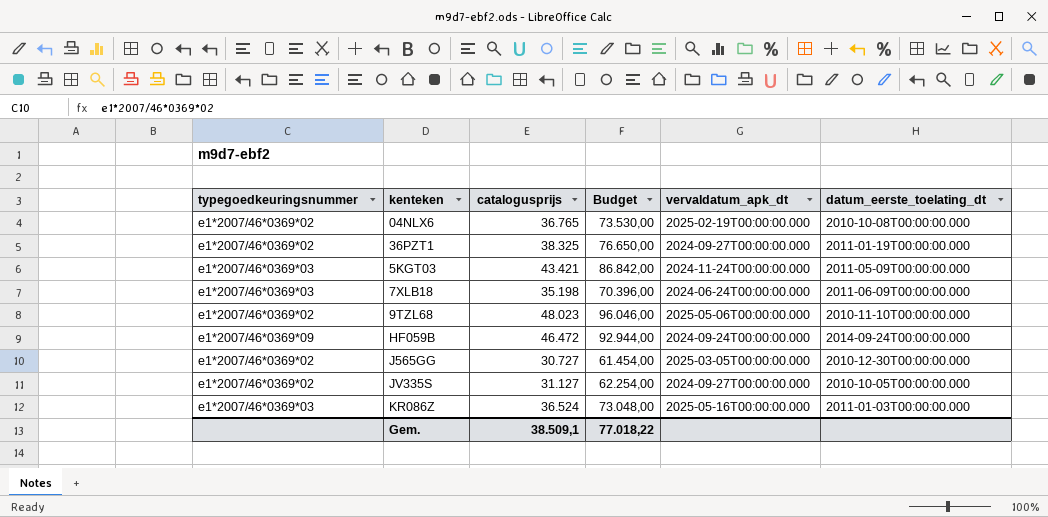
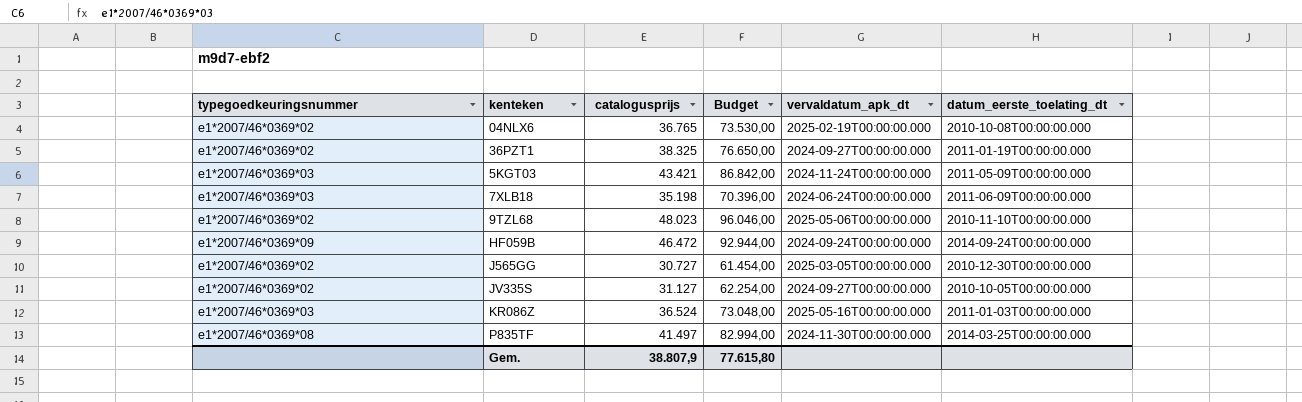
row P835TF: none -> e1*2007/46*0369*08 | 41.497 | 82.994,00 | 2024-11-30T00:00:00.000 | 2014-03-25T00:00:00.000
Gem. | catalogusprijs: 38.509,1 -> 38.807,9
Gem. | Budget: 77.018,22 -> 77.615,80

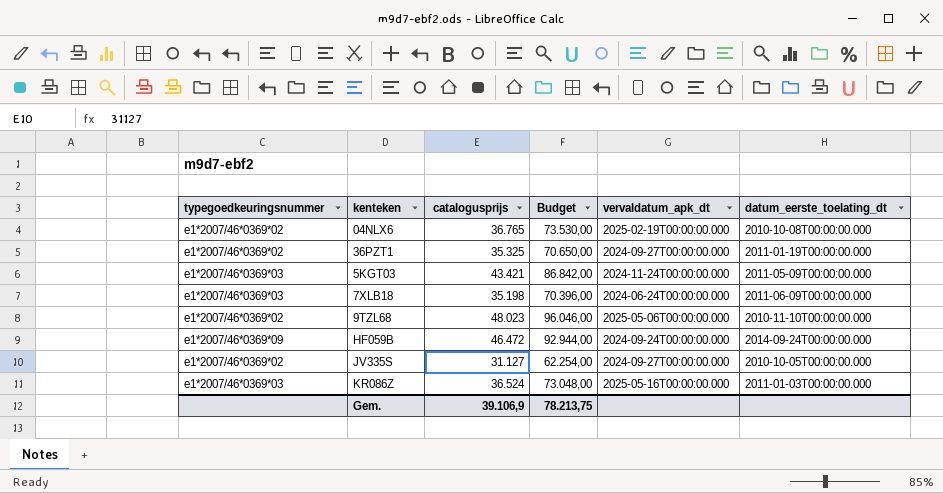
row J565GG: e1*2007/46*0369*02 | 30.727 | 61.454,00 | 2025-03-05T00:00:00.000 | 2010-12-30T00:00:00.000 -> none
row P835TF: e1*2007/46*0369*08 | 41.497 | 82.994,00 | 2024-11-30T00:00:00.000 | 2014-03-25T00:00:00.000 -> none
36PZT1 | catalogusprijs: 38.325 -> 35.325
36PZT1 | Budget: 76.650,00 -> 70.650,00
Gem. | catalogusprijs: 38.807,9 -> 39.106,9
Gem. | Budget: 77.615,80 -> 78.213,75

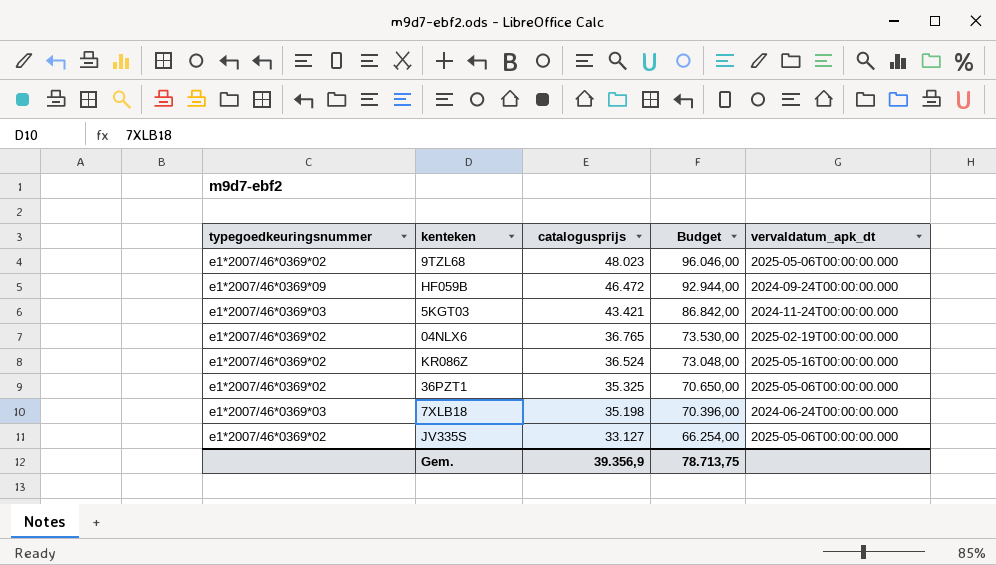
row order: none -> catalogusprijs descending
column datum_eerste_toelating_dt | position: 6 -> none
KR086Z | typegoedkeuringsnummer: e1*2007/46*0369*03 -> e1*2007/46*0369*02
36PZT1 | vervaldatum_apk_dt: 2024-09-27T00:00:00.000 -> 2025-05-06T00:00:00.000
JV335S | catalogusprijs: 31.127 -> 33.127
JV335S | Budget: 62.254,00 -> 66.254,00
JV335S | vervaldatum_apk_dt: 2024-09-27T00:00:00.000 -> 2025-05-06T00:00:00.000
Gem. | catalogusprijs: 39.106,9 -> 39.356,9
Gem. | Budget: 78.213,75 -> 78.713,75

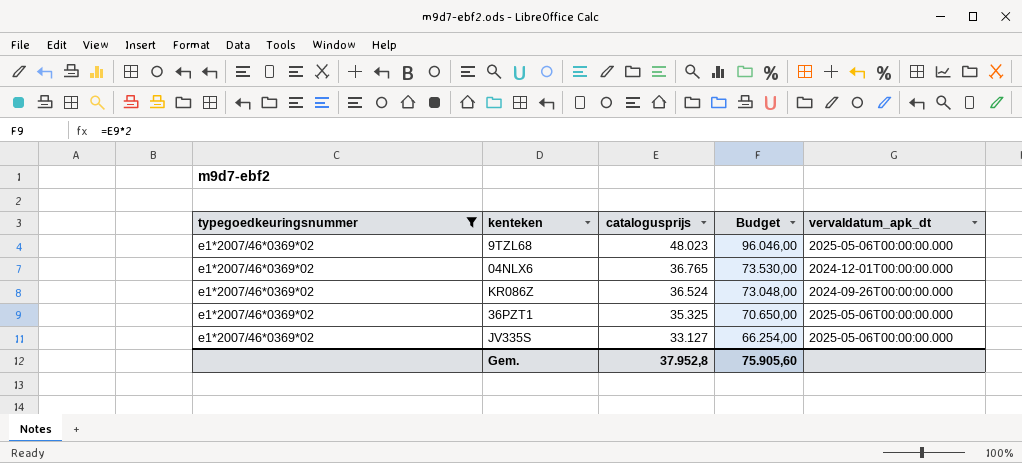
filter: none -> typegoedkeuringsnummer = e1*2007/46*0369*02
04NLX6 | vervaldatum_apk_dt: 2025-02-19T00:00:00.000 -> 2024-12-01T00:00:00.000
KR086Z | vervaldatum_apk_dt: 2025-05-16T00:00:00.000 -> 2024-09-26T00:00:00.000
Gem. | catalogusprijs: 39.356,9 -> 37.952,8
Gem. | Budget: 78.713,75 -> 75.905,60

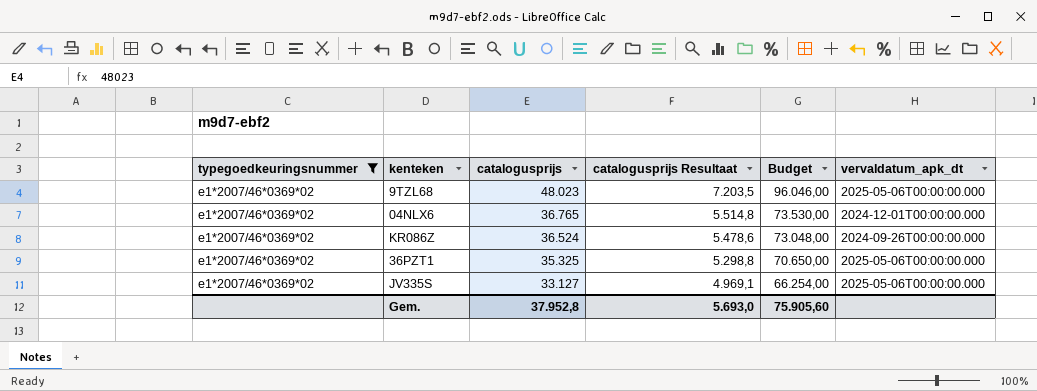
column catalogusprijs Resultaat | formula: none -> [catalogusprijs] * 0,15

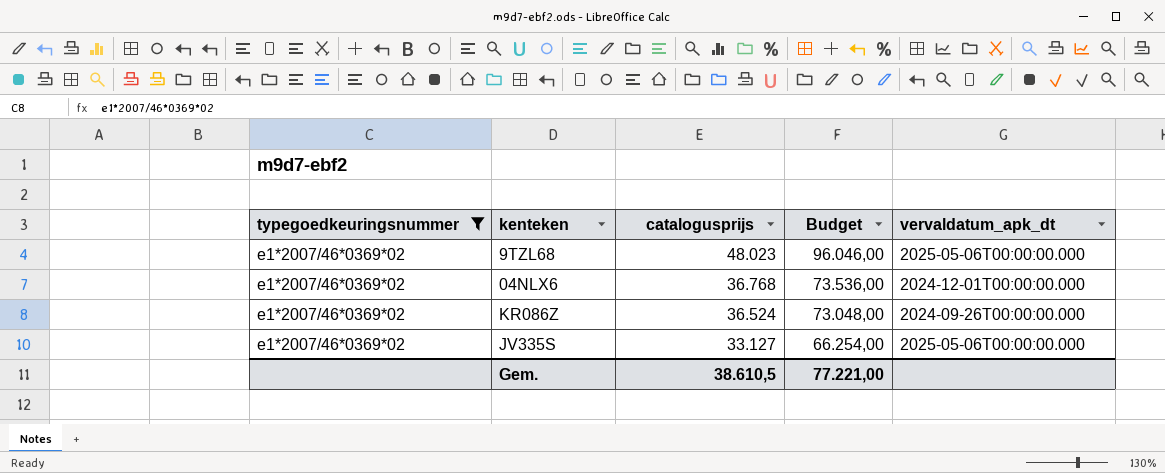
column catalogusprijs Resultaat | formula: [catalogusprijs] * 0,15 -> none
row 36PZT1: e1*2007/46*0369*02 | 35.325 | 5.298,8 | 70.650,00 | 2025-05-06T00:00:00.000 -> none
04NLX6 | catalogusprijs: 36.765 -> 36.768
04NLX6 | Budget: 73.530,00 -> 73.536,00
Gem. | catalogusprijs: 37.952,8 -> 38.610,5
Gem. | Budget: 75.905,60 -> 77.221,00

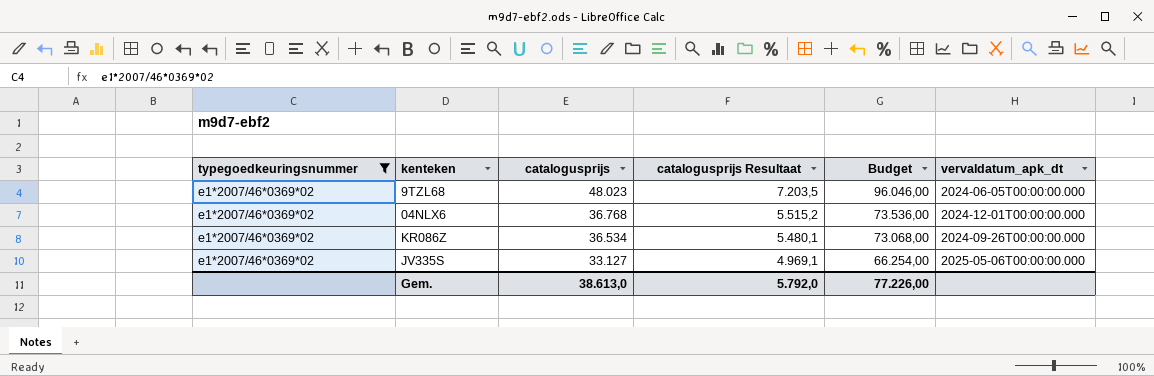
column catalogusprijs Resultaat | formula: none -> [catalogusprijs] * 0,15
9TZL68 | vervaldatum_apk_dt: 2025-05-06T00:00:00.000 -> 2024-06-05T00:00:00.000
KR086Z | catalogusprijs: 36.524 -> 36.534
KR086Z | Budget: 73.048,00 -> 73.068,00
Gem. | catalogusprijs: 38.610,5 -> 38.613,0
Gem. | Budget: 77.221,00 -> 77.226,00

